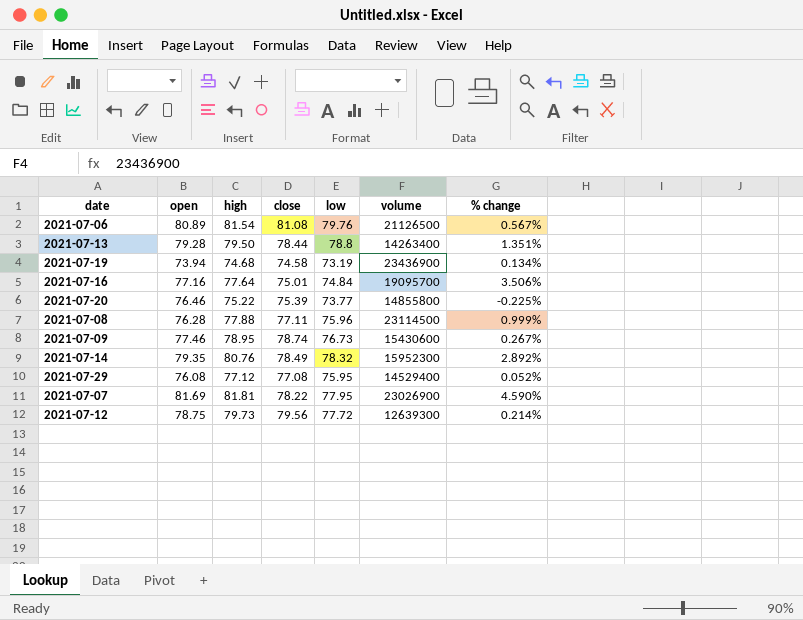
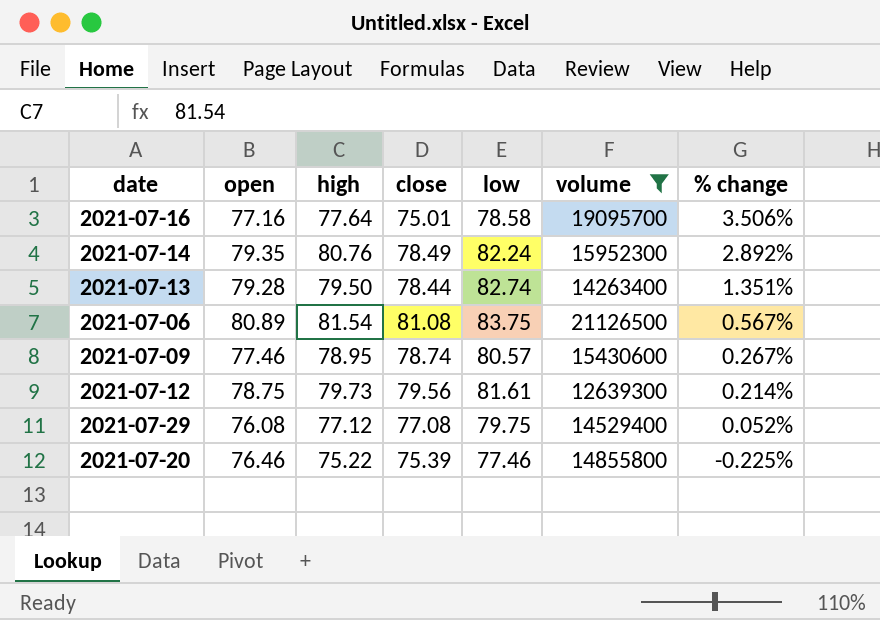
filter: none -> volume <= 21126500
row order: none -> % change descending
2021-07-16 | low: 74.84 -> 78.58
2021-07-14 | low: 78.32 -> 82.24
2021-07-13 | low: 78.8 -> 82.74
2021-07-06 | low: 79.76 -> 83.75
2021-07-09 | low: 76.73 -> 80.57
2021-07-12 | low: 77.72 -> 81.61
2021-07-29 | low: 75.95 -> 79.75
2021-07-20 | low: 73.77 -> 77.46

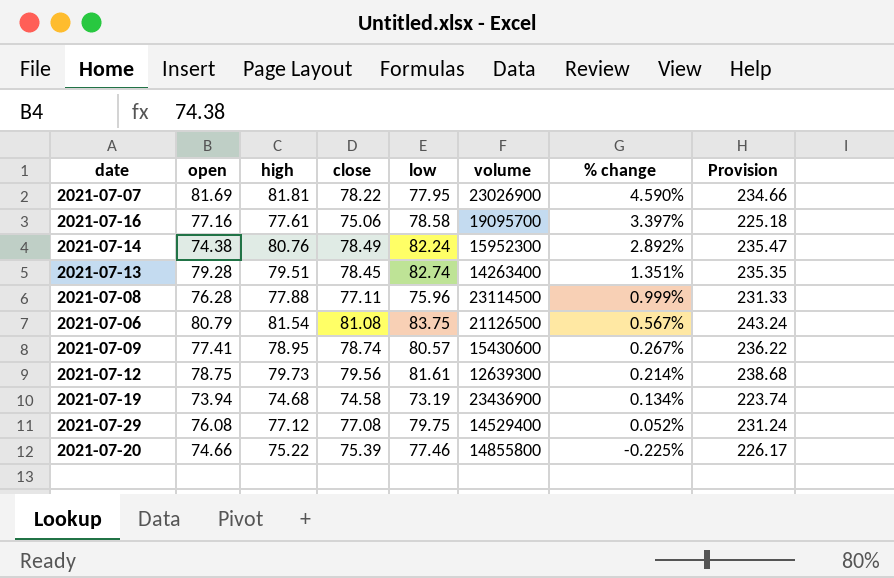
filter: volume <= 21126500 -> none
column Provision | formula: none -> [close] * 3
2021-07-16 | high: 77.64 -> 77.61
2021-07-16 | close: 75.01 -> 75.06
2021-07-16 | % change: 3.506% -> 3.397%
2021-07-14 | open: 79.35 -> 74.38
2021-07-13 | high: 79.50 -> 79.51
2021-07-13 | close: 78.44 -> 78.45
2021-07-06 | open: 80.89 -> 80.79
2021-07-09 | open: 77.46 -> 77.41
2021-07-20 | open: 76.46 -> 74.66

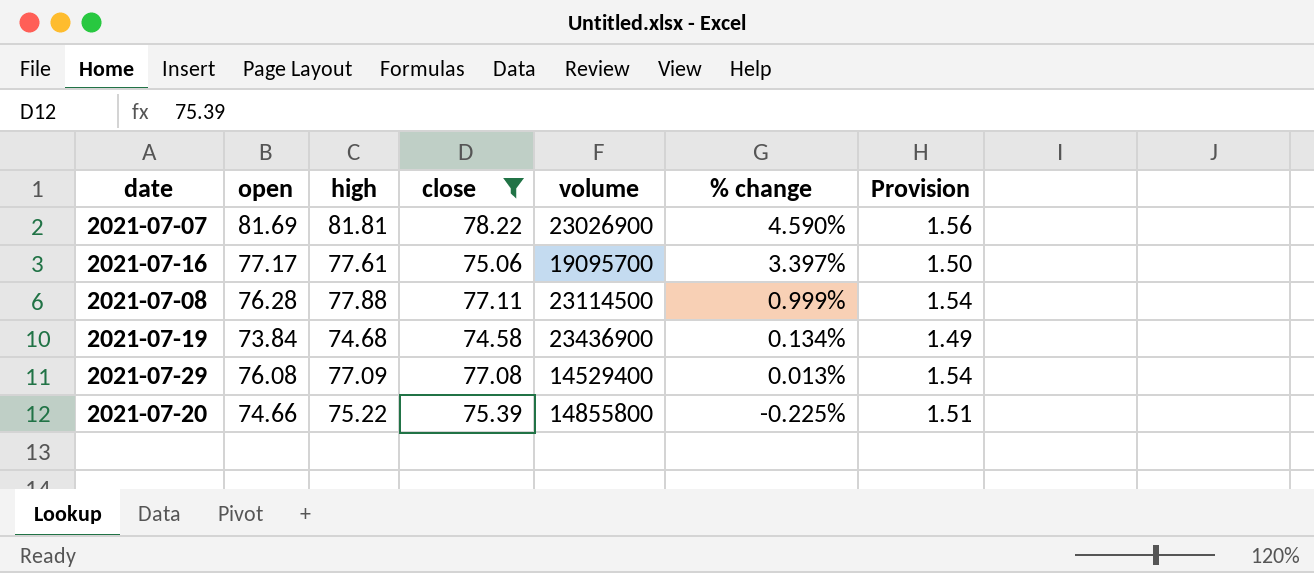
filter: none -> close <= 78.22
column low | position: 5 -> none
column Provision | formula: [close] * 3 -> [close] * 0.02
2021-07-16 | open: 77.16 -> 77.17
2021-07-19 | open: 73.94 -> 73.84
2021-07-29 | high: 77.12 -> 77.09
2021-07-29 | % change: 0.052% -> 0.013%

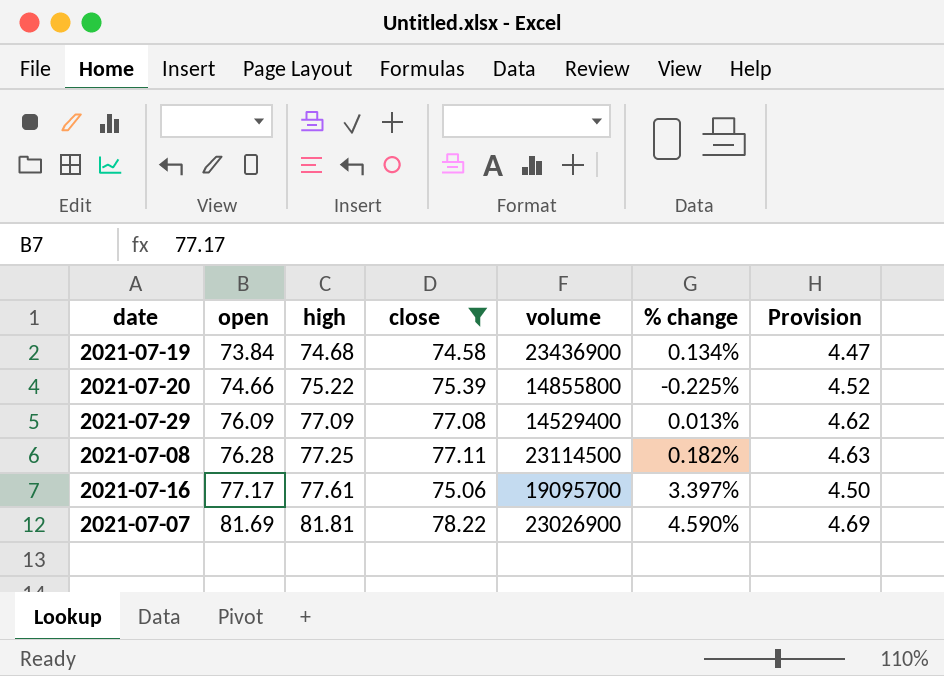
row order: % change descending -> open ascending
column Provision | formula: [close] * 0.02 -> [close] * 0.06
2021-07-29 | open: 76.08 -> 76.09
2021-07-08 | high: 77.88 -> 77.25
2021-07-08 | % change: 0.999% -> 0.182%

